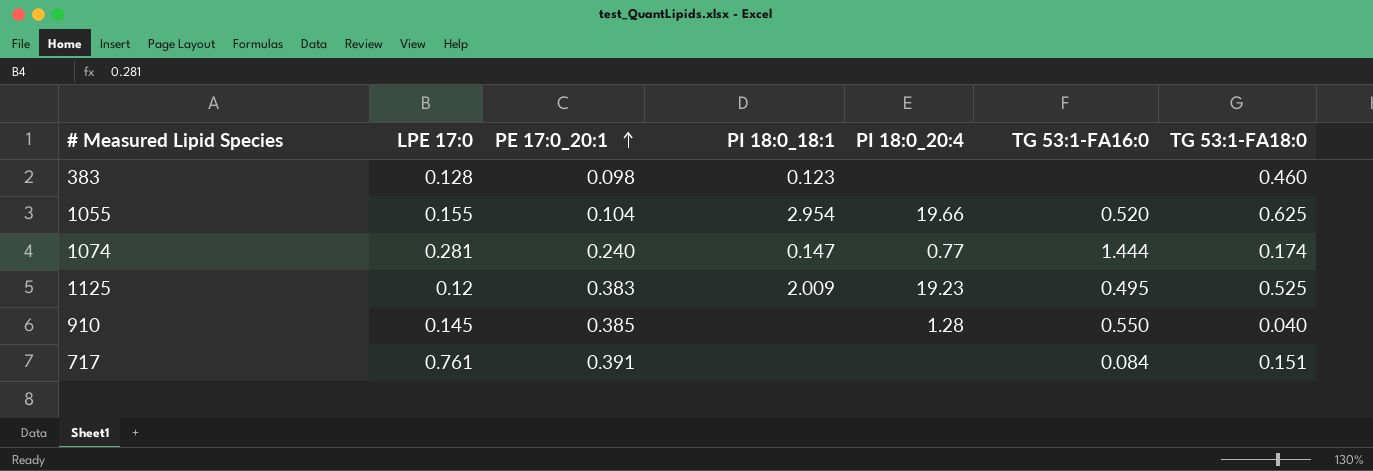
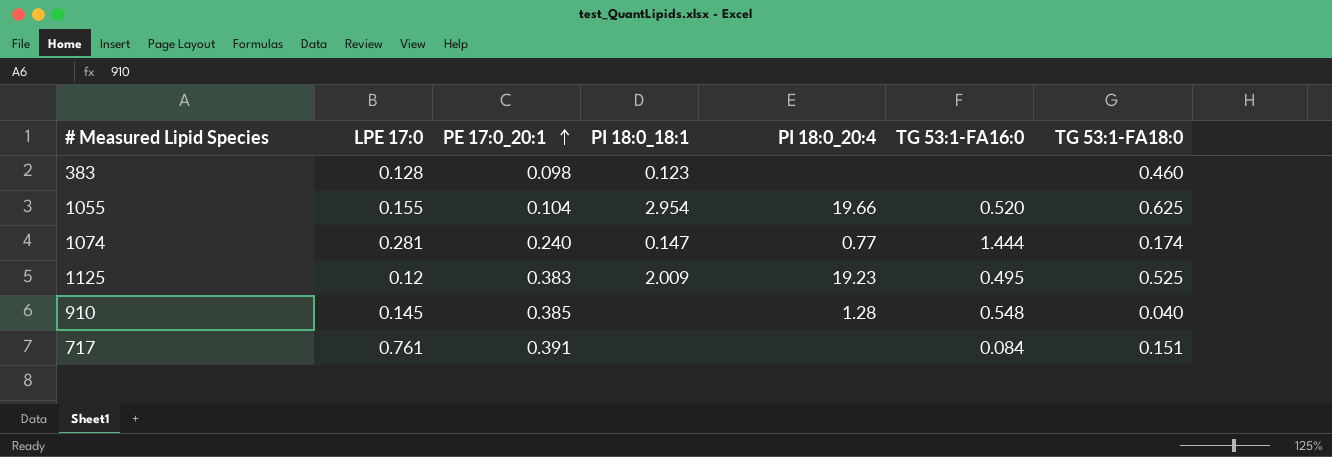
910 | TG 53:1-FA16:0: 0.550 -> 0.548

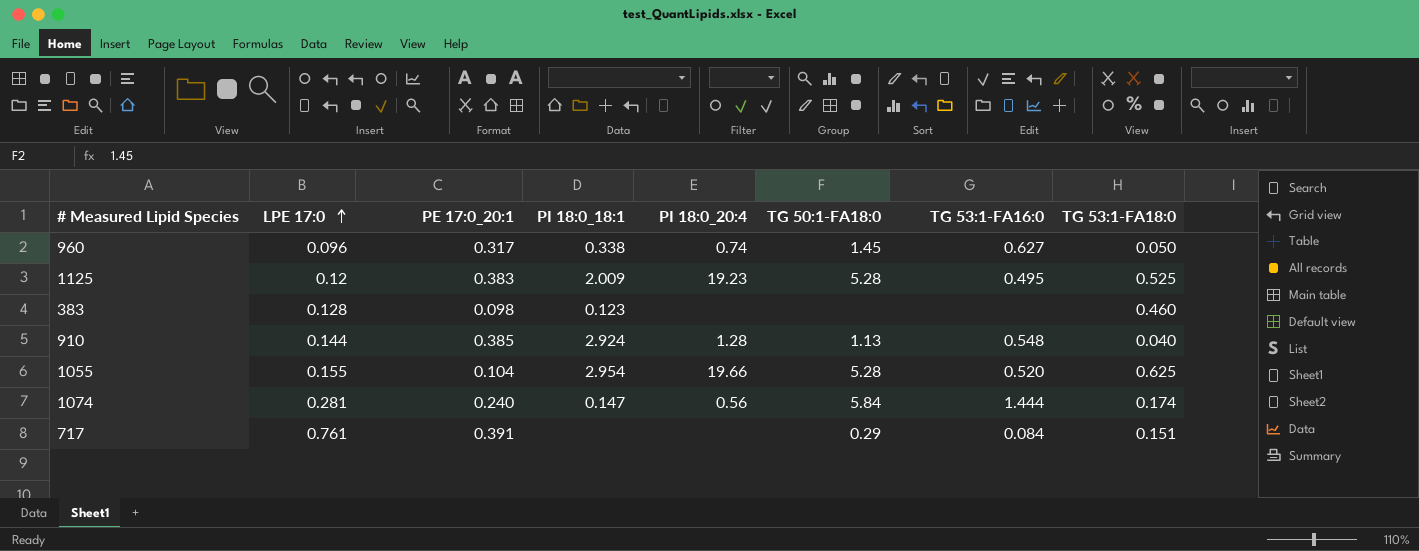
row order: PE 17:0_20:1 ascending -> LPE 17:0 ascending
column TG 50:1-FA18:0 | position: none -> 6
row 960: none -> 0.096 | 0.317 | 0.338 | 0.74 | 1.45 | 0.627 | 0.050
910 | LPE 17:0: 0.145 -> 0.144
910 | PI 18:0_18:1: none -> 2.924
1074 | PI 18:0_20:4: 0.77 -> 0.56

